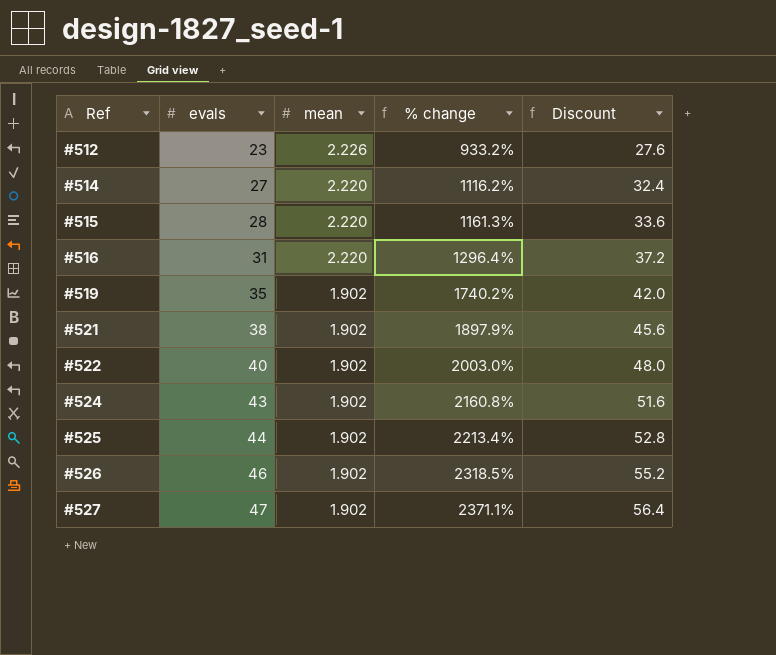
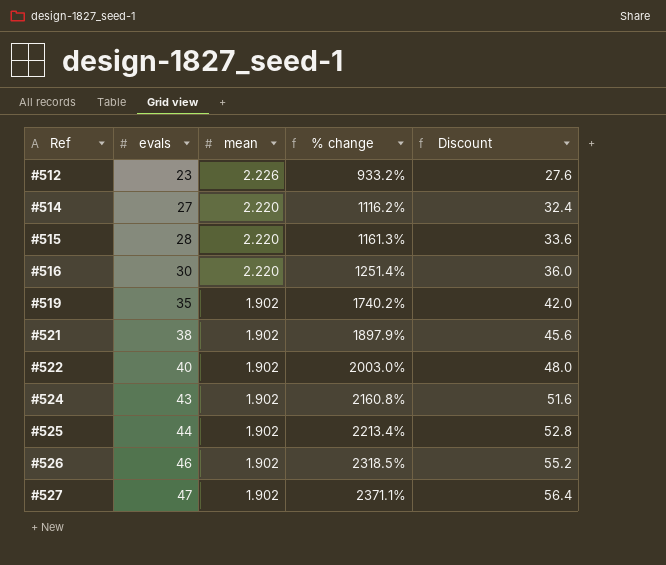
#516 | evals: 31 -> 30
#516 | % change: 1296.4% -> 1251.4%
#516 | Discount: 37.2 -> 36.0

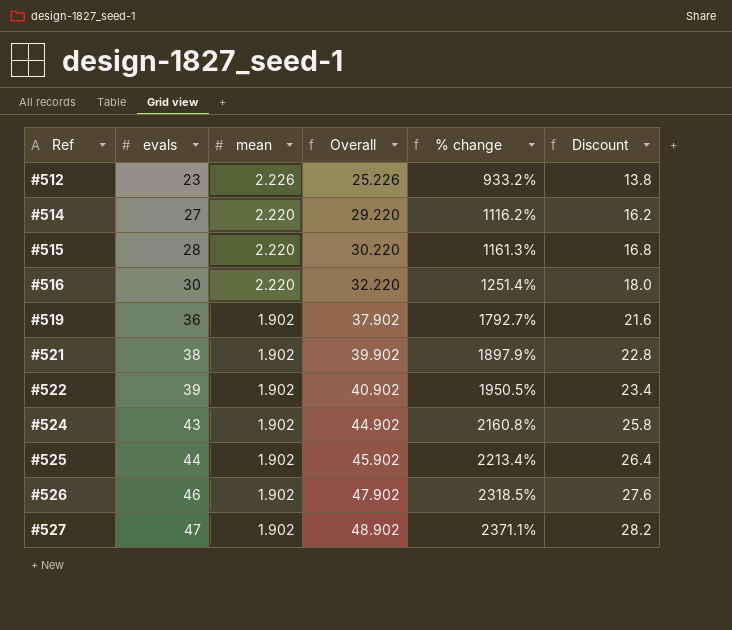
column Overall | formula: none -> [evals] + [mean]
column Discount | formula: [evals] * 1.2 -> [evals] * 0.6
#519 | evals: 35 -> 36
#519 | % change: 1740.2% -> 1792.7%
#522 | evals: 40 -> 39
#522 | % change: 2003.0% -> 1950.5%

